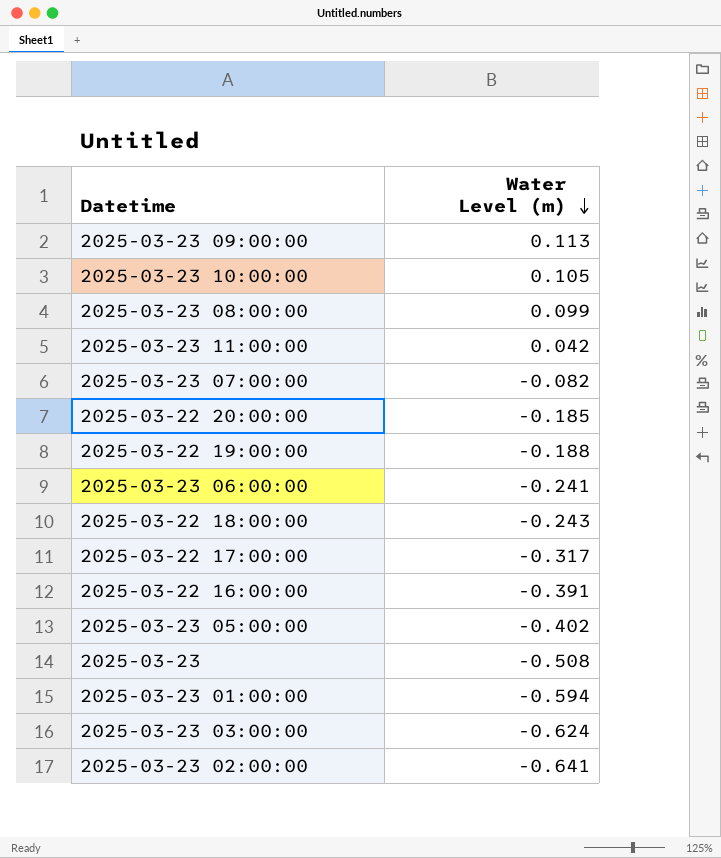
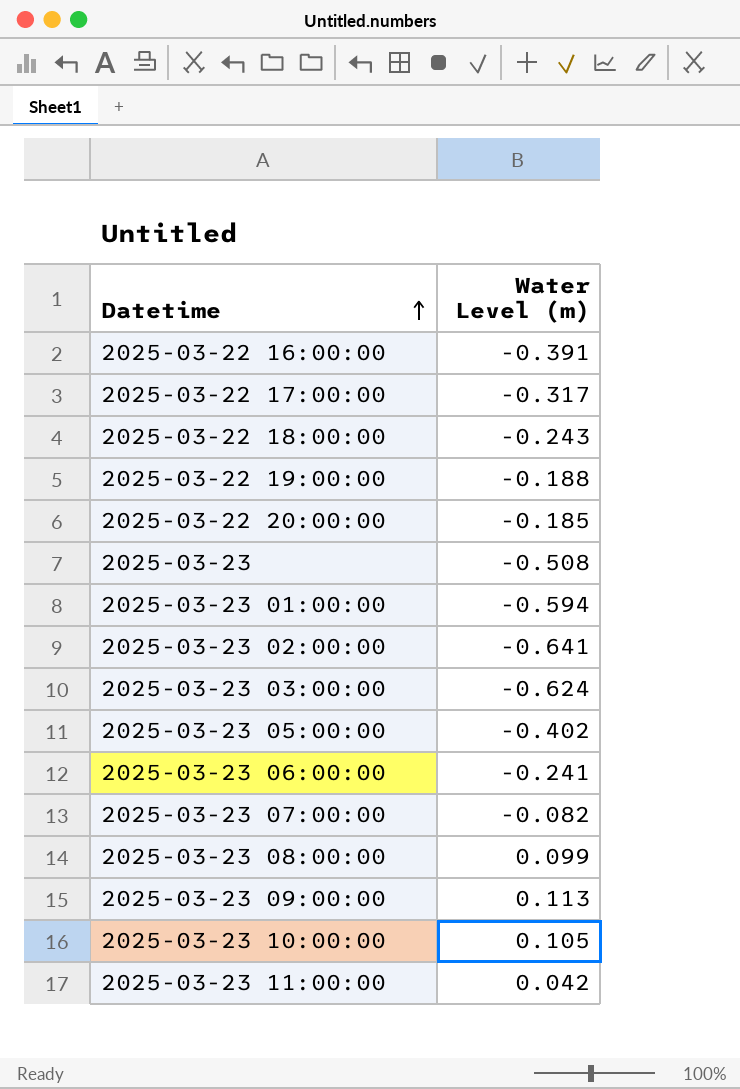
row order: Water Level (m) descending -> Datetime ascending

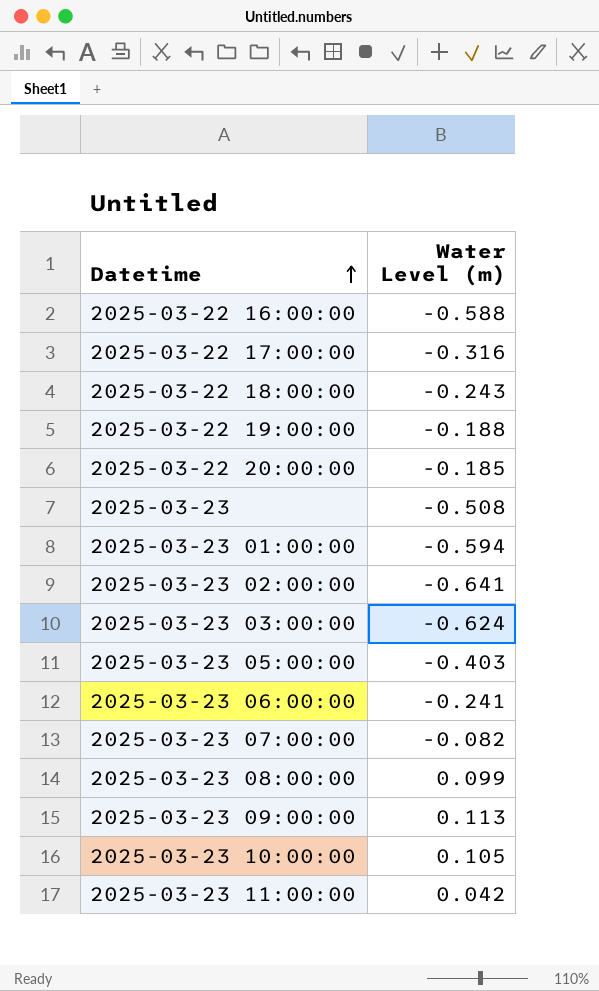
2025-03-22 16:00:00 | Water Level (m): -0.391 -> -0.588
2025-03-22 17:00:00 | Water Level (m): -0.317 -> -0.316
2025-03-23 05:00:00 | Water Level (m): -0.402 -> -0.403

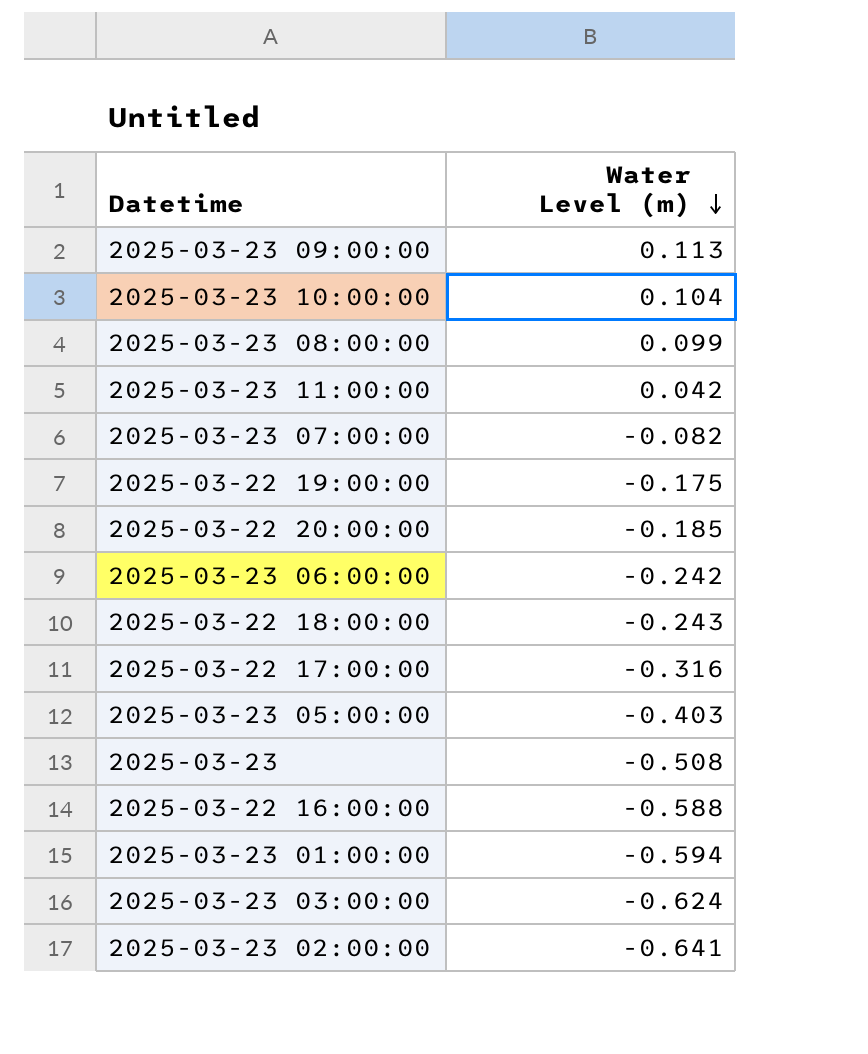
row order: Datetime ascending -> Water Level (m) descending
2025-03-23 10:00:00 | Water Level (m): 0.105 -> 0.104
2025-03-22 19:00:00 | Water Level (m): -0.188 -> -0.175
2025-03-23 06:00:00 | Water Level (m): -0.241 -> -0.242

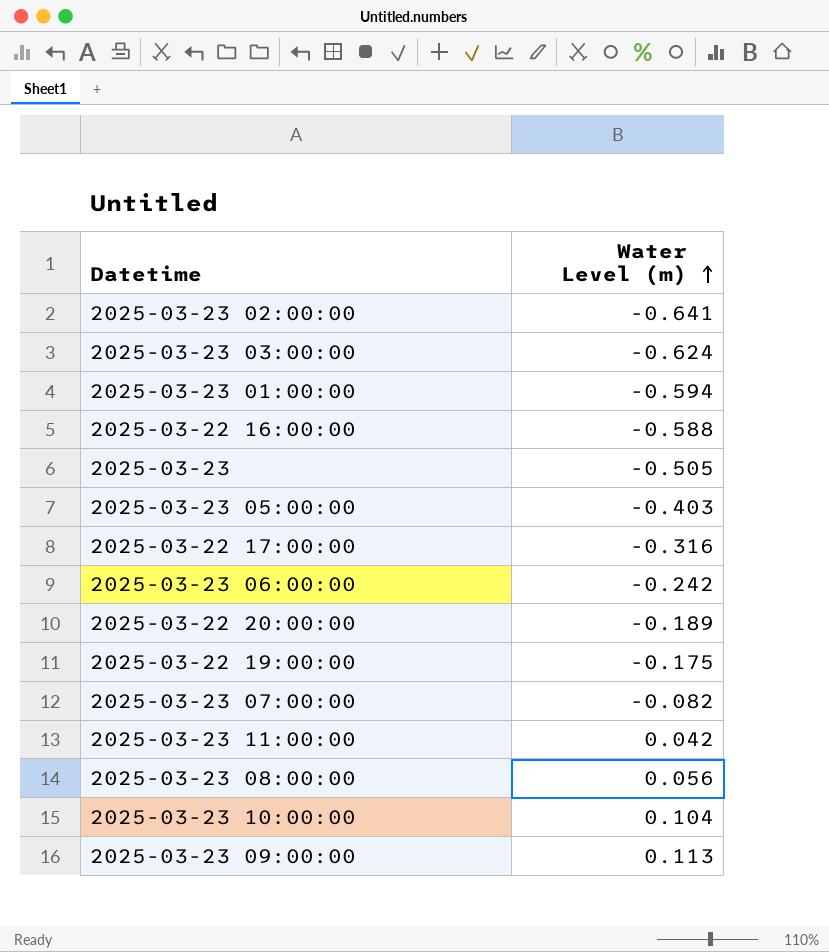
row order: Water Level (m) descending -> Water Level (m) ascending
row 2025-03-22 18:00:00: -0.243 -> none
2025-03-23 | Water Level (m): -0.508 -> -0.505
2025-03-22 20:00:00 | Water Level (m): -0.185 -> -0.189
2025-03-23 08:00:00 | Water Level (m): 0.099 -> 0.056

